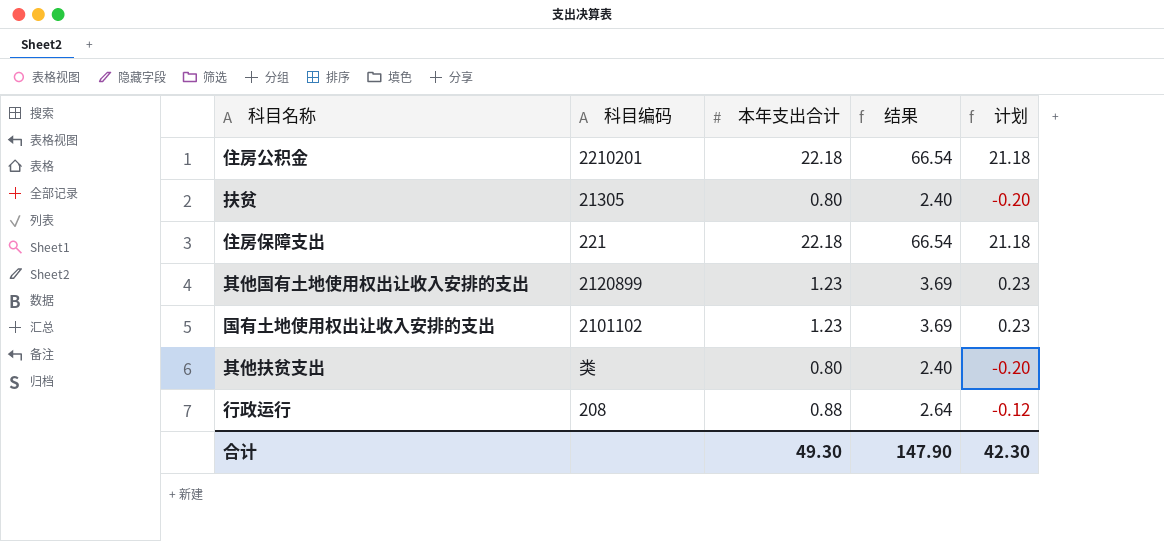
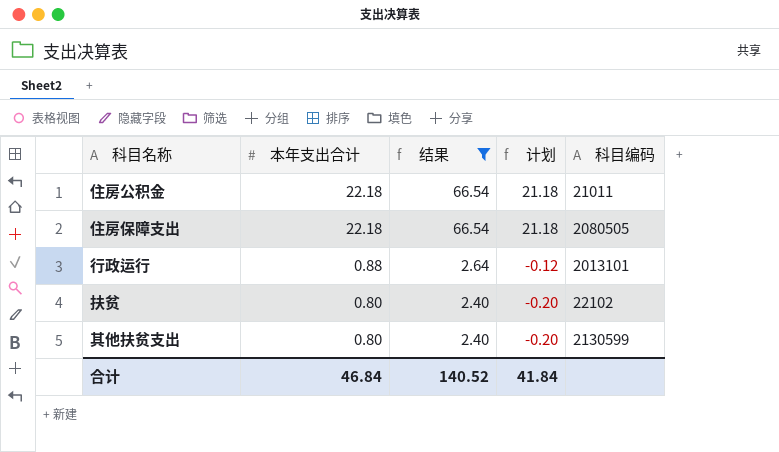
filter: none -> 结果 != 3.69
row order: none -> 本年支出合计 descending
column 科目编码 | position: 2 -> 5
住房公积金 | 科目编码: 2210201 -> 21011
住房保障支出 | 科目编码: 221 -> 2080505
行政运行 | 科目编码: 208 -> 2013101
扶贫 | 科目编码: 21305 -> 22102
其他扶贫支出 | 科目编码: 类 -> 2130599
合计 | 本年支出合计: 49.30 -> 46.84
合计 | 结果: 147.90 -> 140.52
合计 | 计划: 42.30 -> 41.84

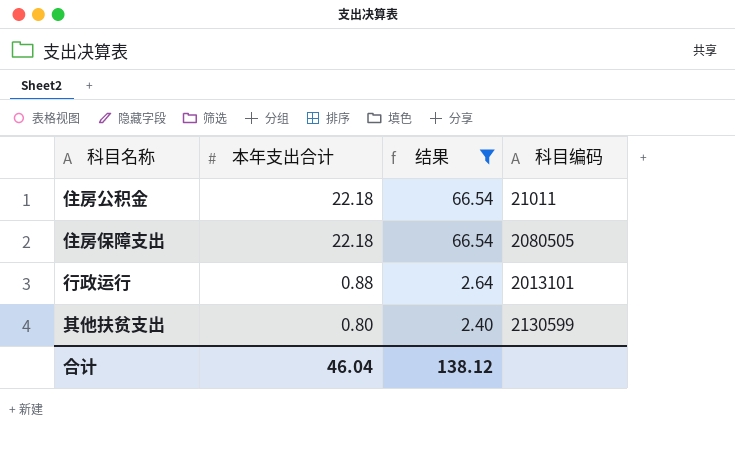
column 计划 | formula: [本年支出合计] - 1 -> none
row 扶贫: 0.80 | 2.40 | -0.20 | 22102 -> none
合计 | 本年支出合计: 46.84 -> 46.04
合计 | 结果: 140.52 -> 138.12

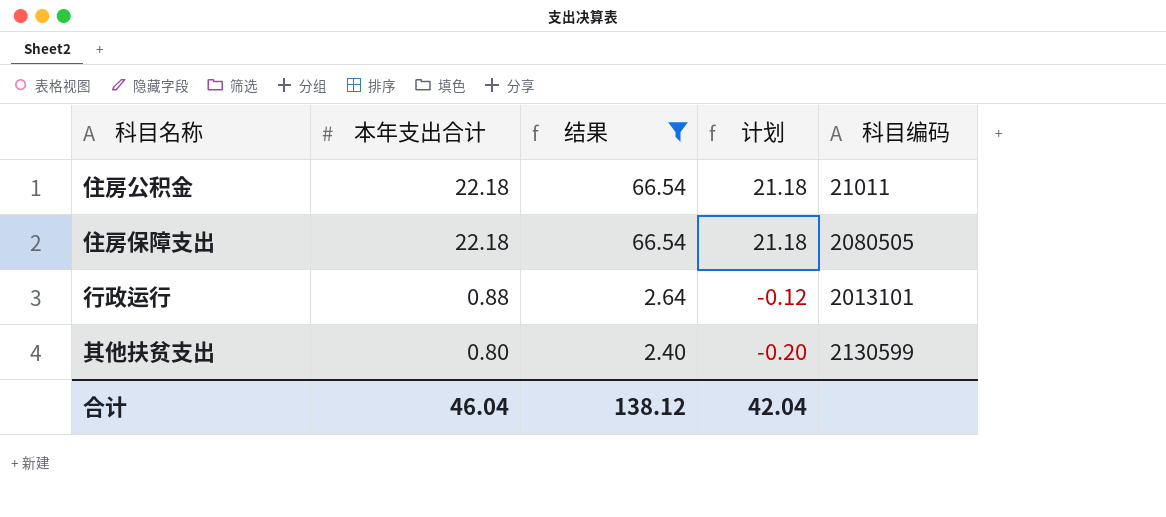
column 计划 | formula: none -> [本年支出合计] - 1

